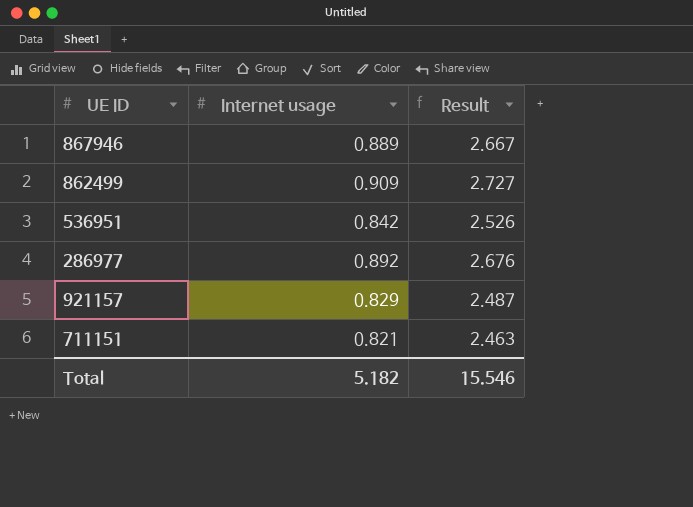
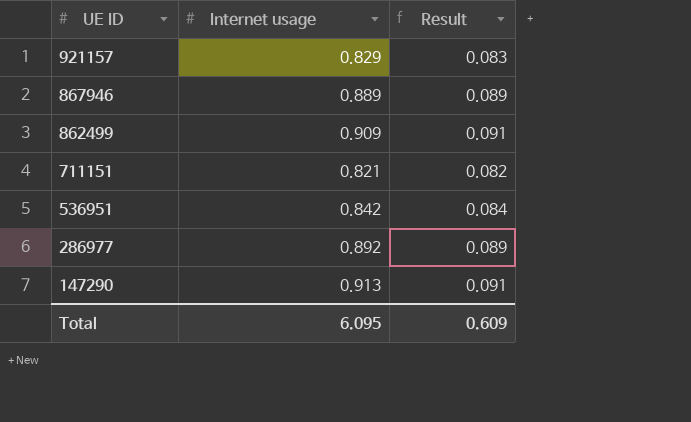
row order: none -> UE ID descending
column Result | formula: [Internet usage] * 3 -> [Internet usage] * 0.1
row 147290: none -> 0.913 | 0.091
Total | Internet usage: 5.182 -> 6.095
Total | Result: 15.546 -> 0.609

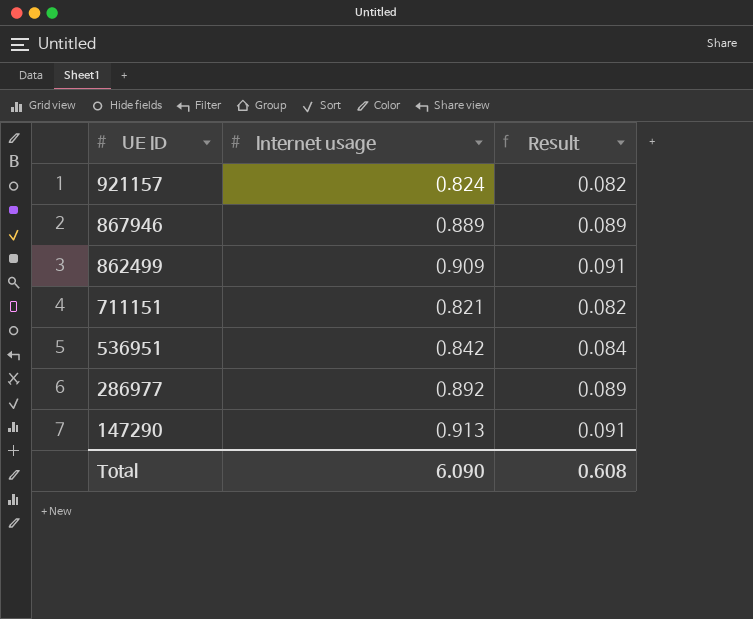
921157 | Internet usage: 0.829 -> 0.824
921157 | Result: 0.083 -> 0.082
Total | Internet usage: 6.095 -> 6.090
Total | Result: 0.609 -> 0.608

